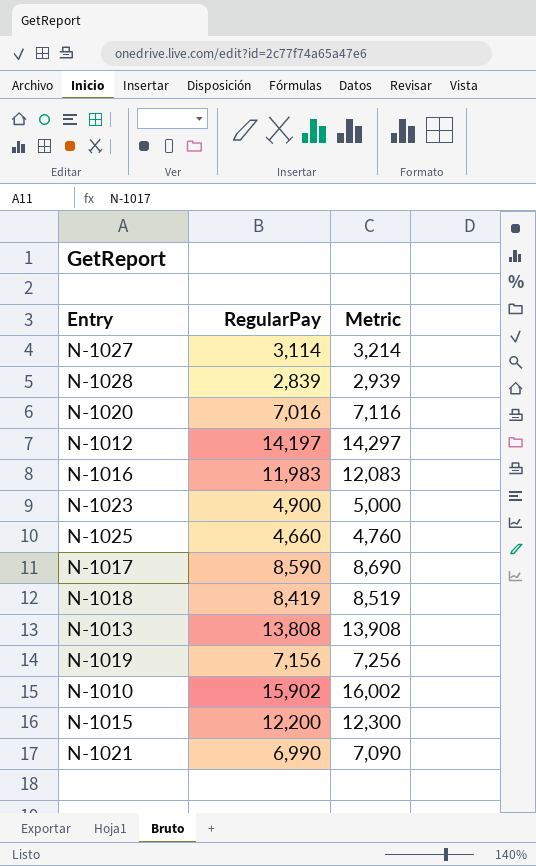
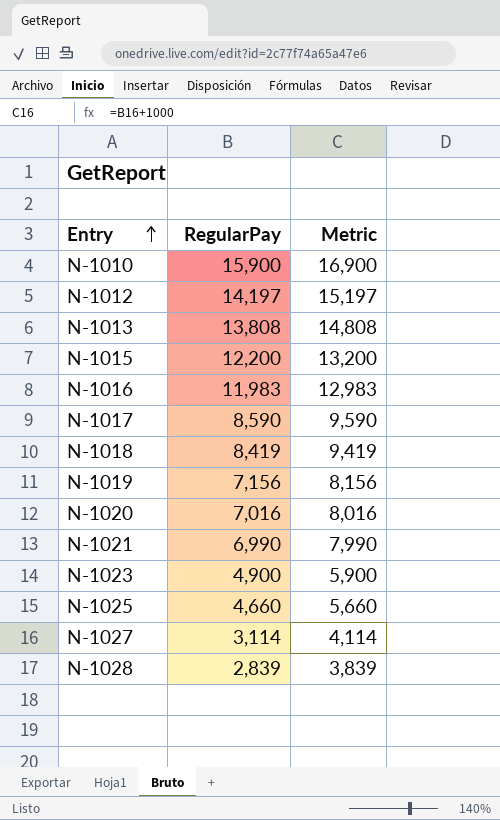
row order: none -> Entry ascending
column Metric | formula: [RegularPay] + 100 -> [RegularPay] + 1000
N-1010 | RegularPay: 15,902 -> 15,900

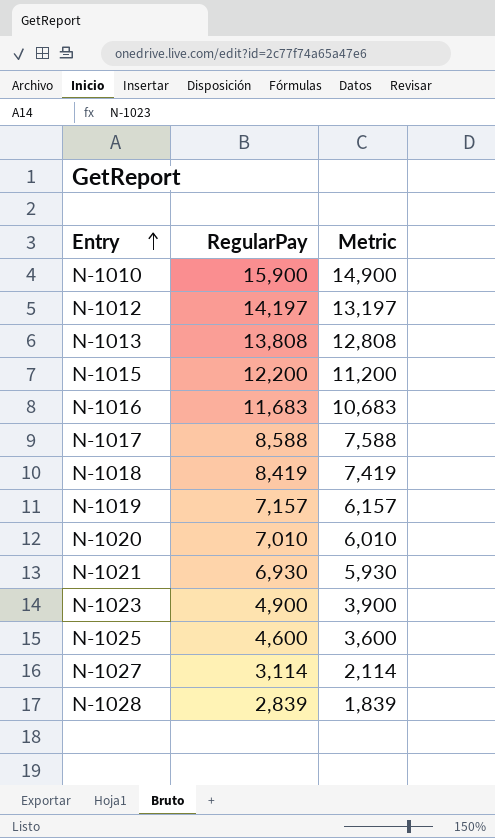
column Metric | formula: [RegularPay] + 1000 -> [RegularPay] - 1000
N-1016 | RegularPay: 11,983 -> 11,683
N-1017 | RegularPay: 8,590 -> 8,588
N-1019 | RegularPay: 7,156 -> 7,157
N-1020 | RegularPay: 7,016 -> 7,010
N-1021 | RegularPay: 6,990 -> 6,930
N-1025 | RegularPay: 4,660 -> 4,600

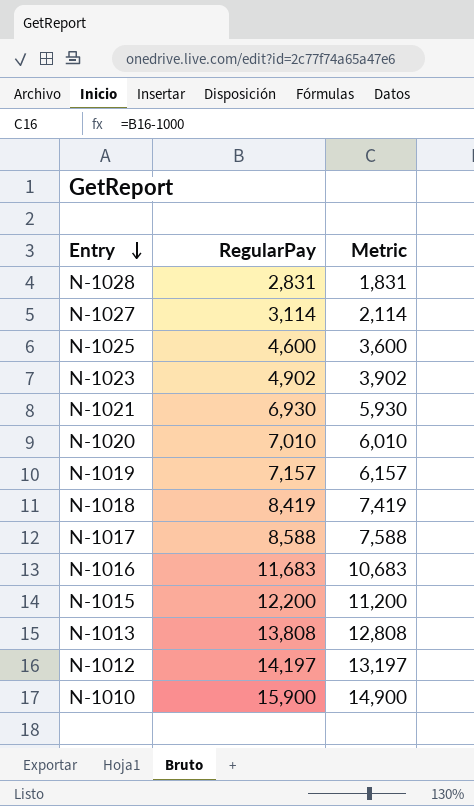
row order: Entry ascending -> Entry descending
N-1028 | RegularPay: 2,839 -> 2,831
N-1028 | Metric: 1,839 -> 1,831
N-1023 | RegularPay: 4,900 -> 4,902
N-1023 | Metric: 3,900 -> 3,902

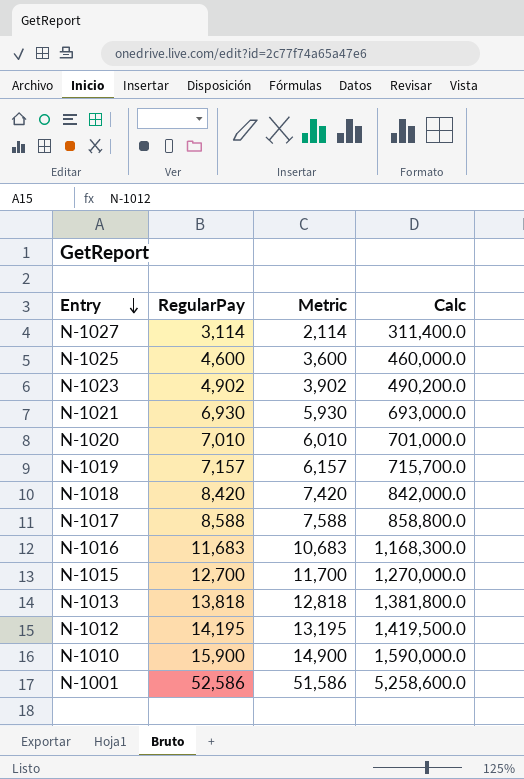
column Calc | formula: none -> [RegularPay] * 100
row N-1028: 2,831 | 1,831 -> none
N-1018 | RegularPay: 8,419 -> 8,420
N-1018 | Metric: 7,419 -> 7,420
N-1015 | RegularPay: 12,200 -> 12,700
N-1015 | Metric: 11,200 -> 11,700
N-1013 | RegularPay: 13,808 -> 13,818
N-1013 | Metric: 12,808 -> 12,818
N-1012 | RegularPay: 14,197 -> 14,195
N-1012 | Metric: 13,197 -> 13,195
row N-1001: none -> 52,586 | 51,586 | 5,258,600.0

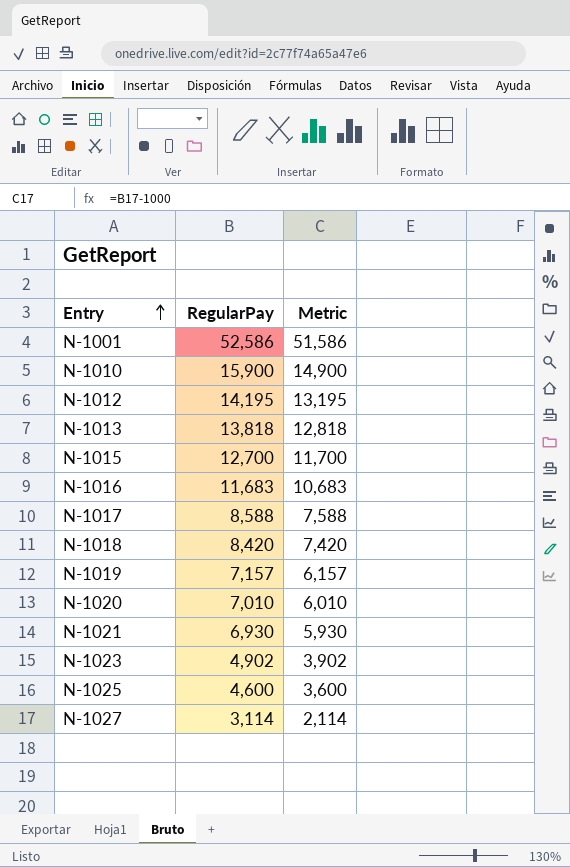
row order: Entry descending -> Entry ascending
column Calc | formula: [RegularPay] * 100 -> none

